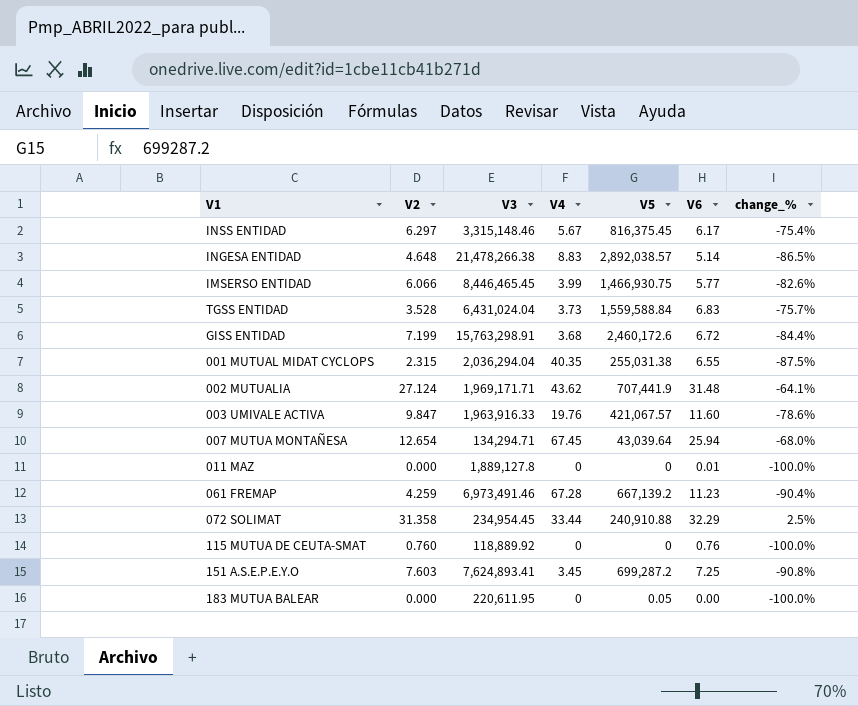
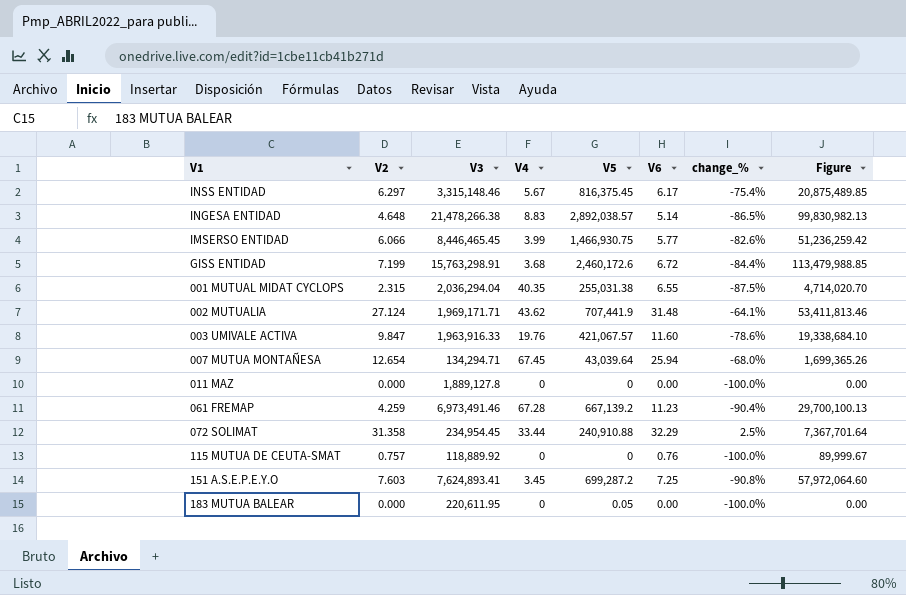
column Figure | formula: none -> [V2] * [V3]
row TGSS ENTIDAD: 3.528 | 6,431,024.04 | 3.73 | 1,559,588.84 | 6.83 | -75.7% -> none
011 MAZ | V6: 0.01 -> 0.00
115 MUTUA DE CEUTA-SMAT | V2: 0.760 -> 0.757

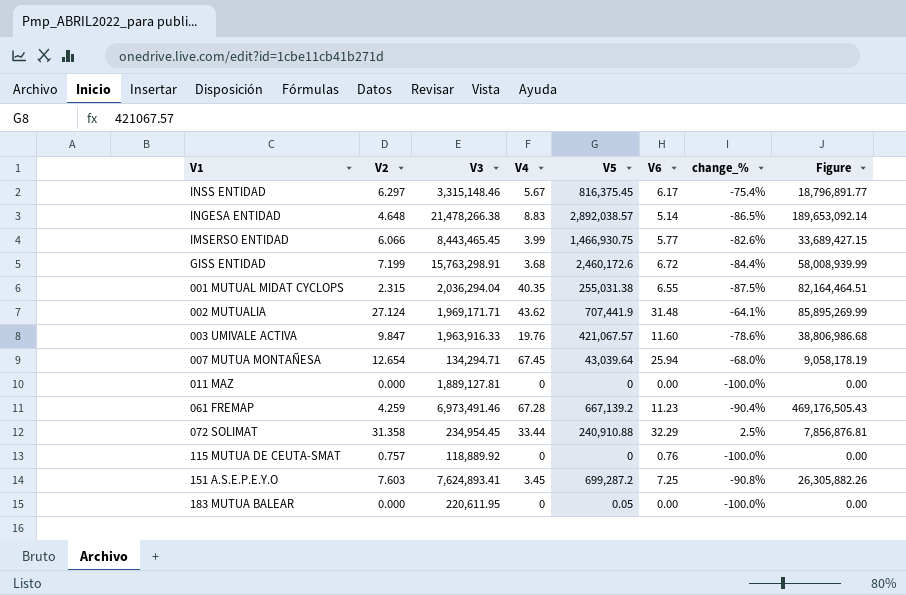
column Figure | formula: [V2] * [V3] -> [V3] * [V4]
IMSERSO ENTIDAD | V3: 8,446,465.45 -> 8,443,465.45
011 MAZ | V3: 1,889,127.8 -> 1,889,127.81

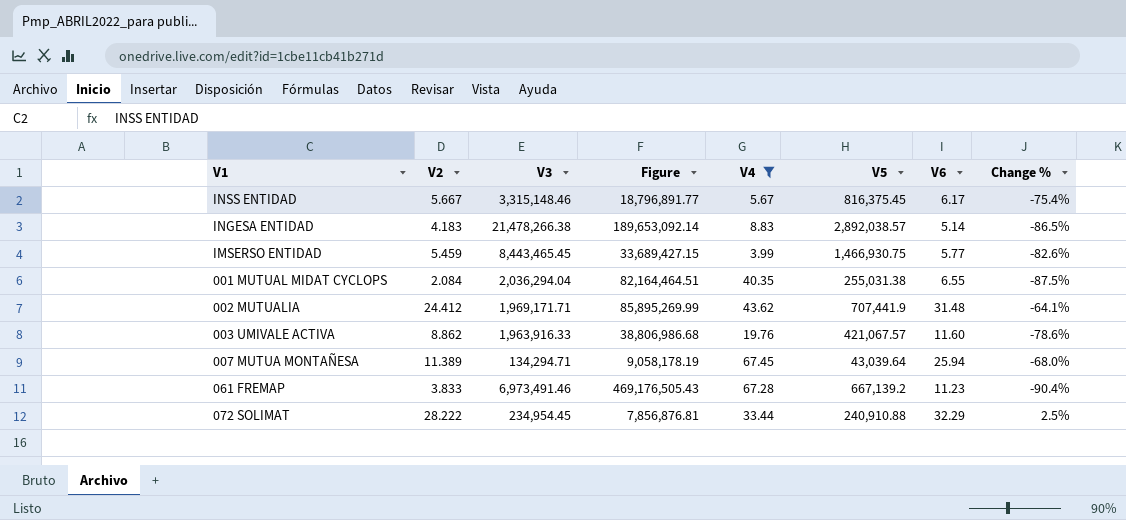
filter: none -> V4 >= 3.99
column Figure | position: 8 -> 4
column name: change_% -> Change %
INSS ENTIDAD | V2: 6.297 -> 5.667
INGESA ENTIDAD | V2: 4.648 -> 4.183
IMSERSO ENTIDAD | V2: 6.066 -> 5.459
001 MUTUAL MIDAT CYCLOPS | V2: 2.315 -> 2.084
002 MUTUALIA | V2: 27.124 -> 24.412
003 UMIVALE ACTIVA | V2: 9.847 -> 8.862
007 MUTUA MONTAÑESA | V2: 12.654 -> 11.389
061 FREMAP | V2: 4.259 -> 3.833
072 SOLIMAT | V2: 31.358 -> 28.222

